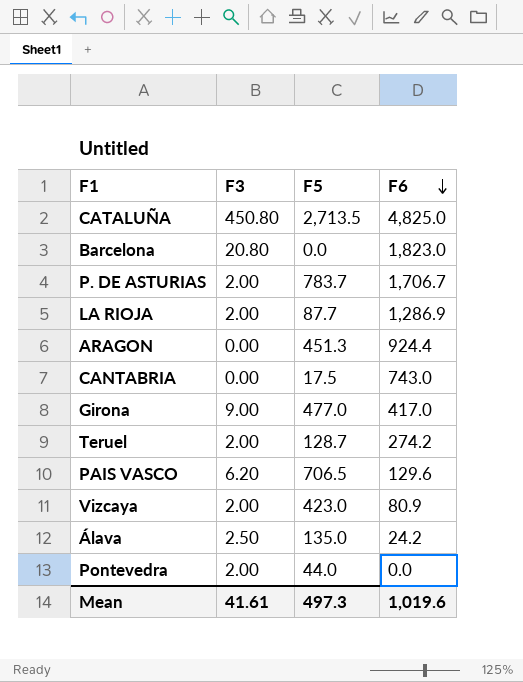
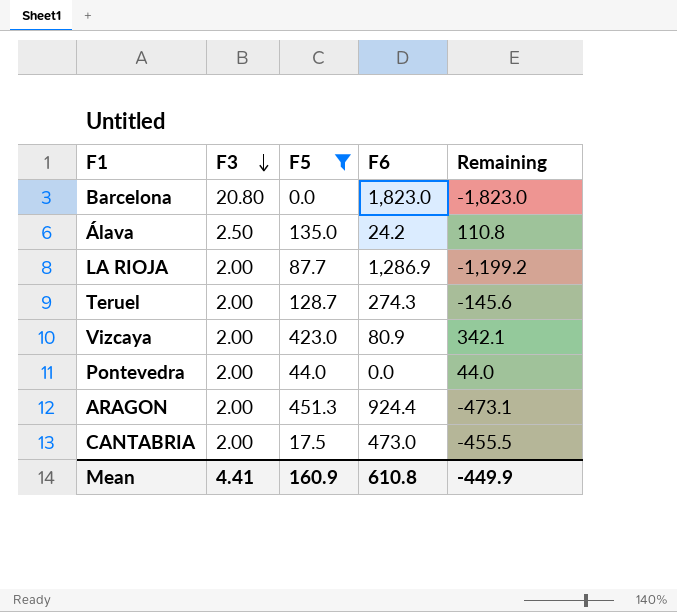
filter: none -> F5 <= 451.3
row order: F6 descending -> F3 descending
column Remaining | formula: none -> [F5] - [F6]
Teruel | F6: 274.2 -> 274.3
ARAGON | F3: 0.00 -> 2.00
CANTABRIA | F3: 0.00 -> 2.00
CANTABRIA | F6: 743.0 -> 473.0
Mean | F3: 41.61 -> 4.41
Mean | F5: 497.3 -> 160.9
Mean | F6: 1,019.6 -> 610.8

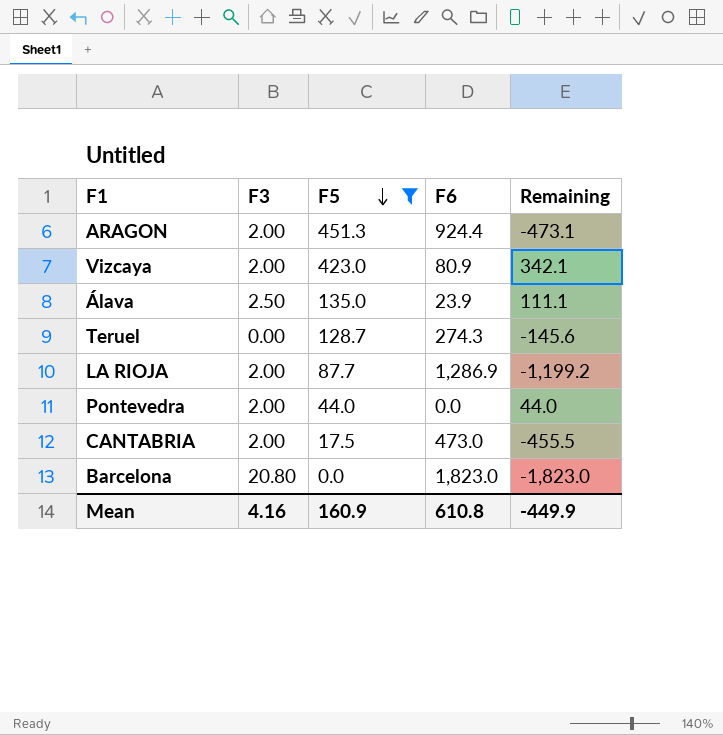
row order: F3 descending -> F5 descending
Álava | F6: 24.2 -> 23.9
Álava | Remaining: 110.8 -> 111.1
Teruel | F3: 2.00 -> 0.00
Mean | F3: 4.41 -> 4.16

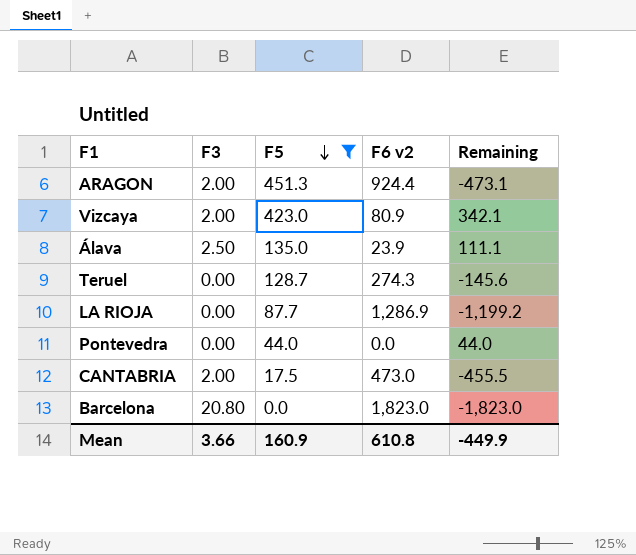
column name: F6 -> F6 v2
LA RIOJA | F3: 2.00 -> 0.00
Pontevedra | F3: 2.00 -> 0.00
Mean | F3: 4.16 -> 3.66

